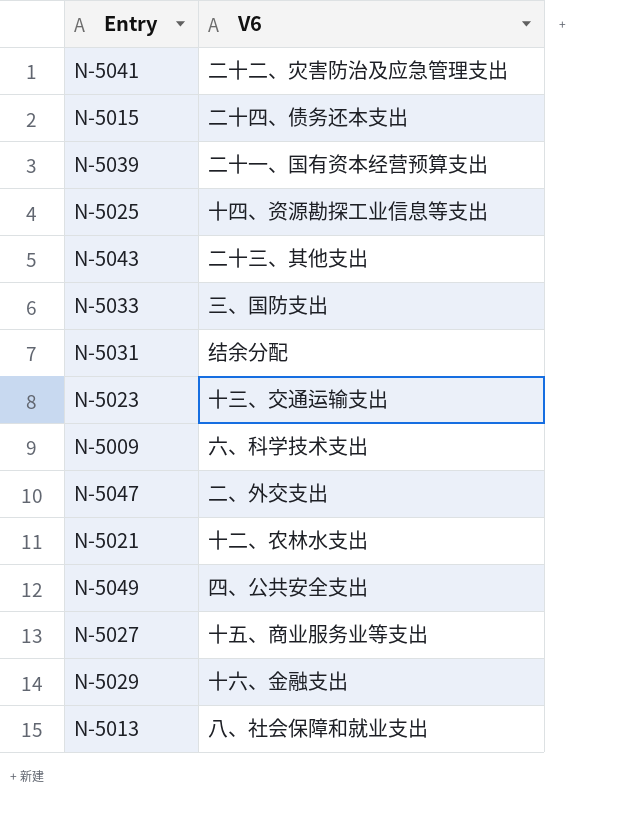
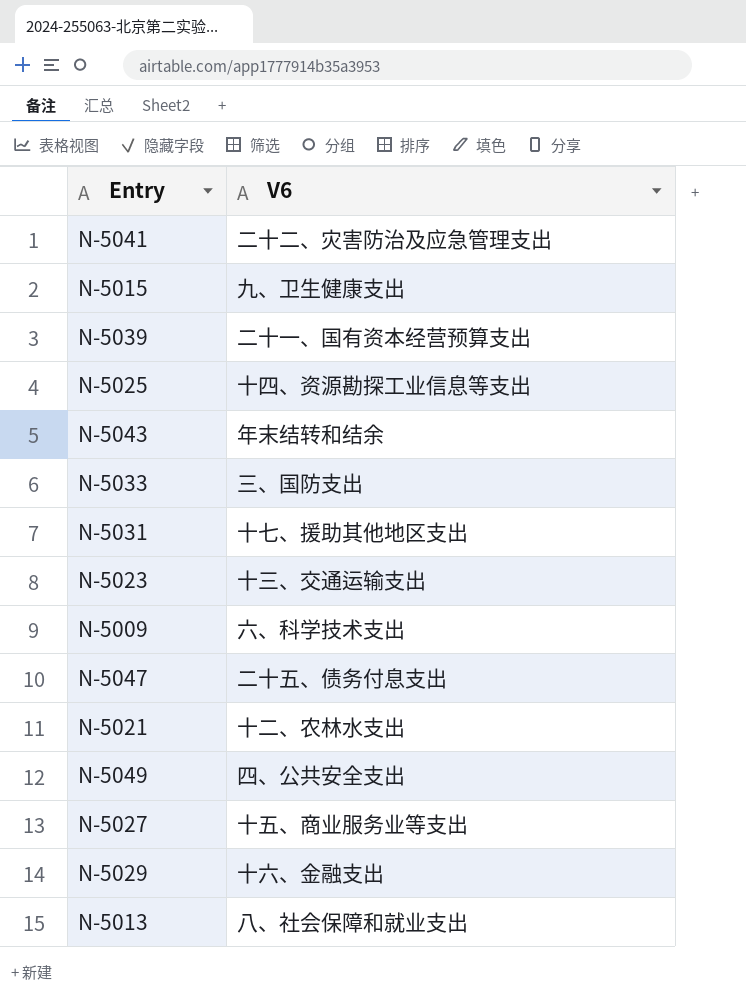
N-5015 | V6: 二十四、债务还本支出 -> 九、卫生健康支出
N-5043 | V6: 二十三、其他支出 -> 年末结转和结余
N-5031 | V6: 结余分配 -> 十七、援助其他地区支出
N-5047 | V6: 二、外交支出 -> 二十五、债务付息支出

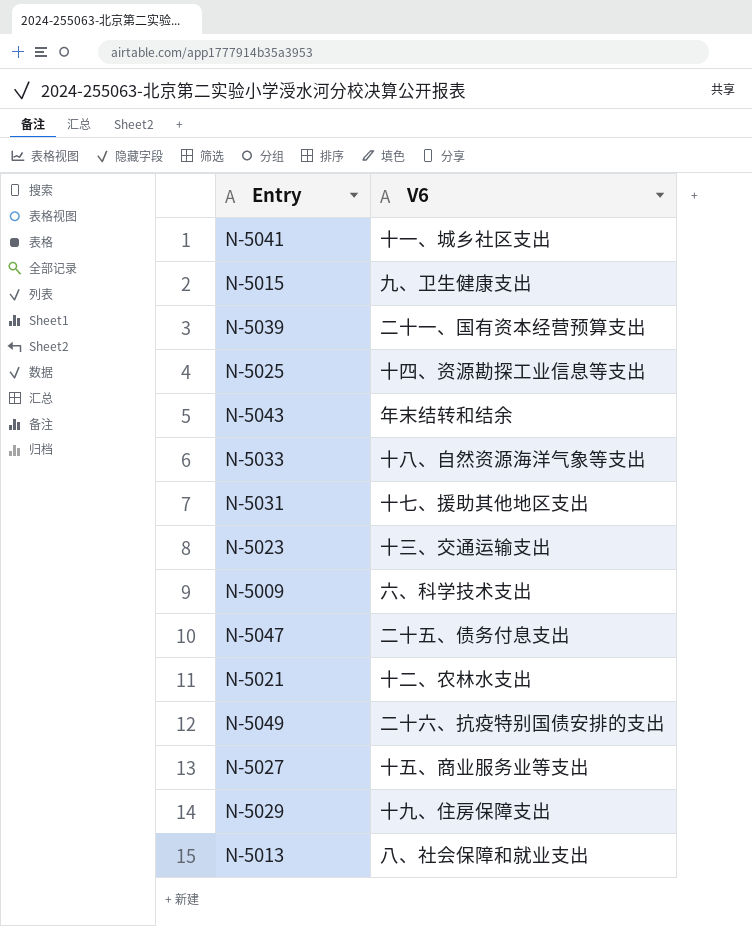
N-5041 | V6: 二十二、灾害防治及应急管理支出 -> 十一、城乡社区支出
N-5033 | V6: 三、国防支出 -> 十八、自然资源海洋气象等支出
N-5049 | V6: 四、公共安全支出 -> 二十六、抗疫特别国债安排的支出
N-5029 | V6: 十六、金融支出 -> 十九、住房保障支出

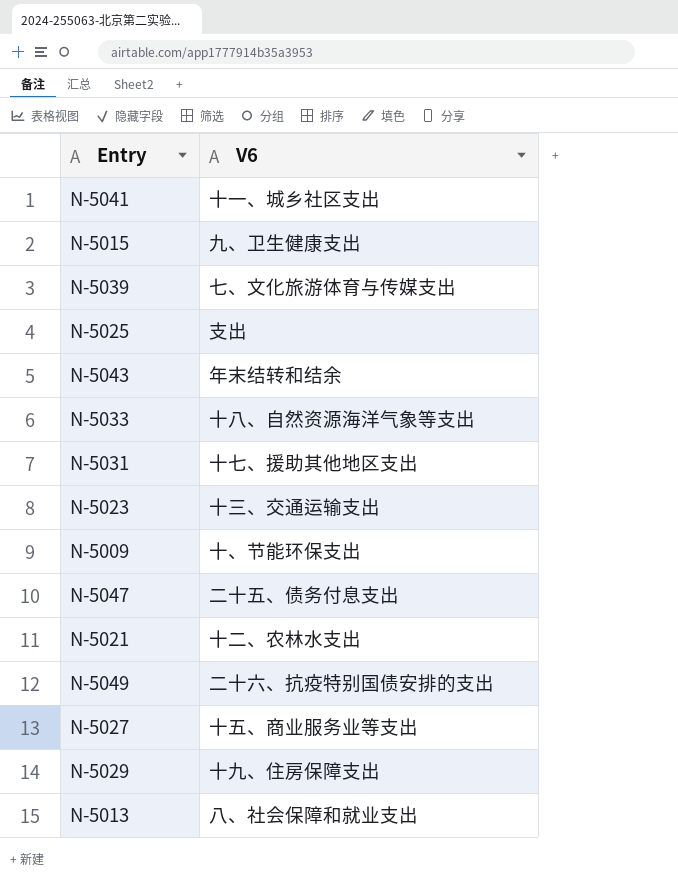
N-5039 | V6: 二十一、国有资本经营预算支出 -> 七、文化旅游体育与传媒支出
N-5025 | V6: 十四、资源勘探工业信息等支出 -> 支出
N-5009 | V6: 六、科学技术支出 -> 十、节能环保支出

